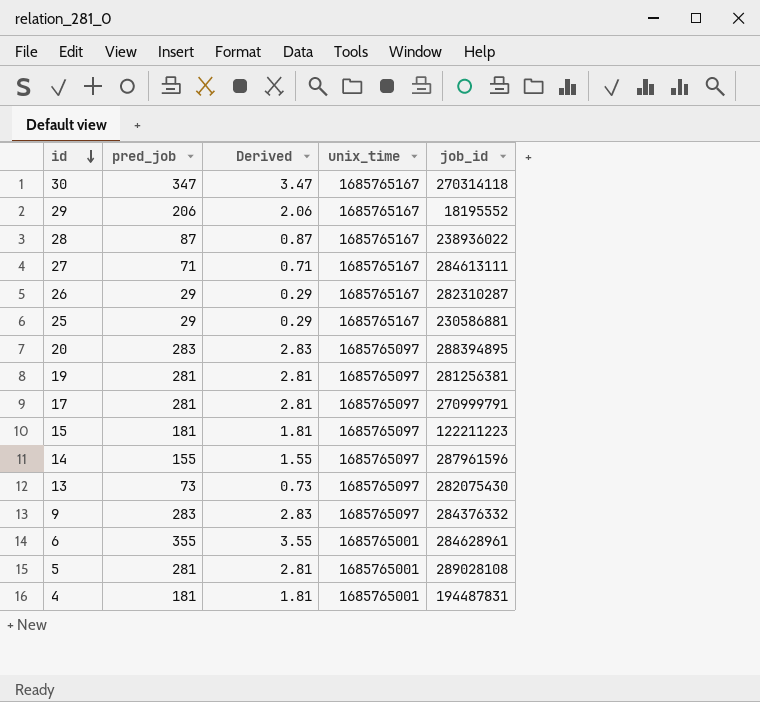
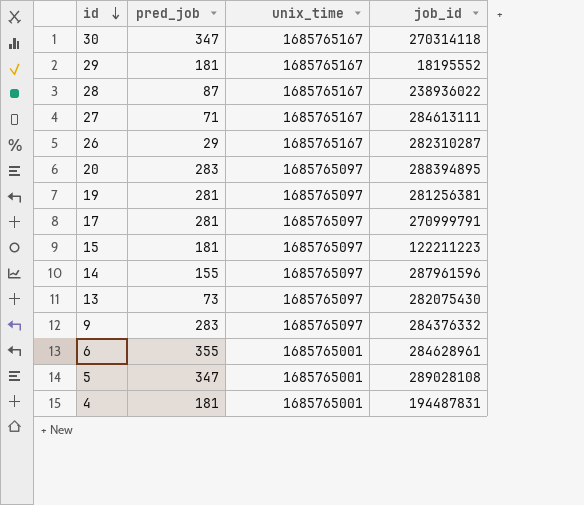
column Derived | formula: [pred_job] * 0.01 -> none
row 25: 29 | 0.29 | 1685765167 | 230586881 -> none
29 | pred_job: 206 -> 181
5 | pred_job: 281 -> 347

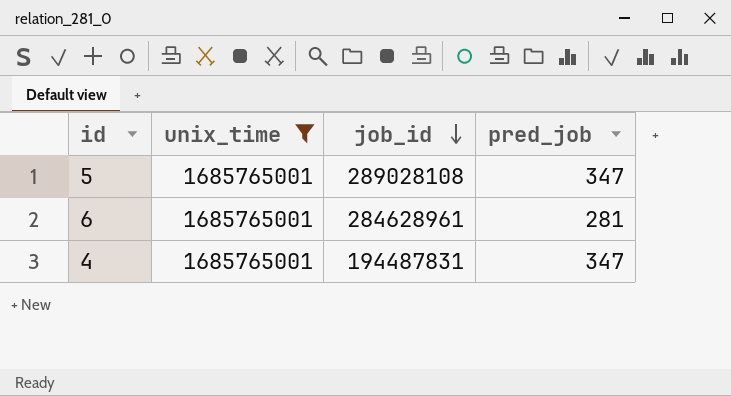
filter: none -> unix_time = 1685765001
row order: id descending -> job_id descending
column pred_job | position: 2 -> 4
6 | pred_job: 355 -> 281
4 | pred_job: 181 -> 347

